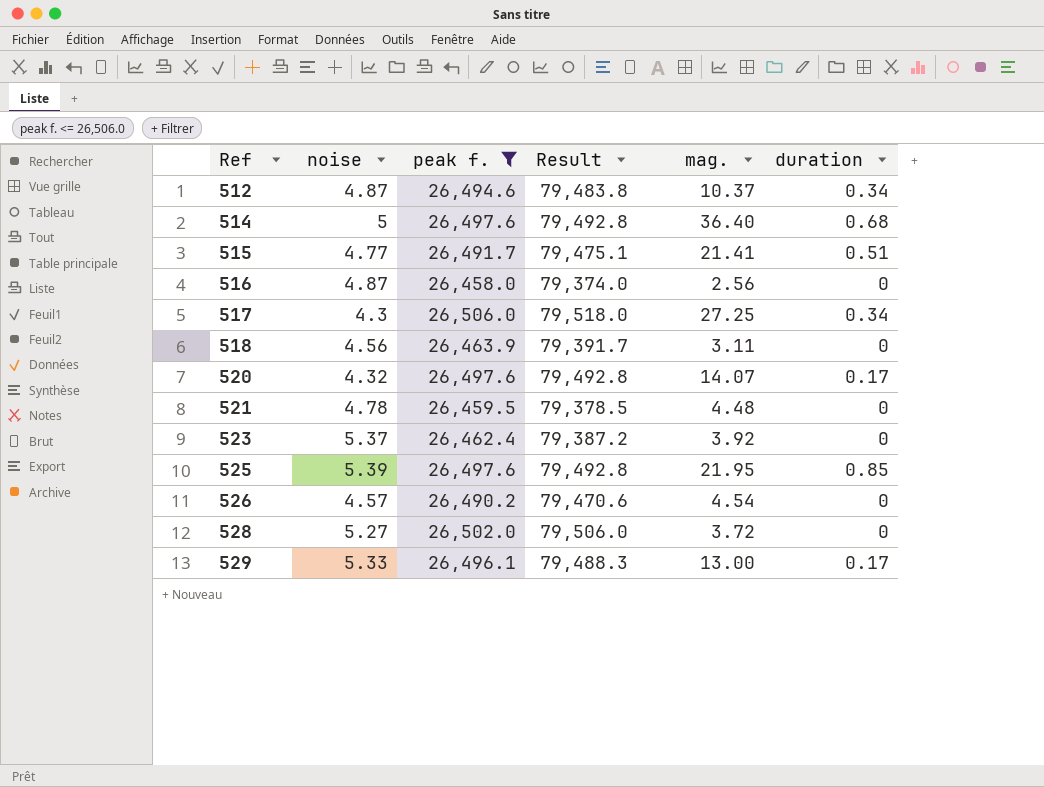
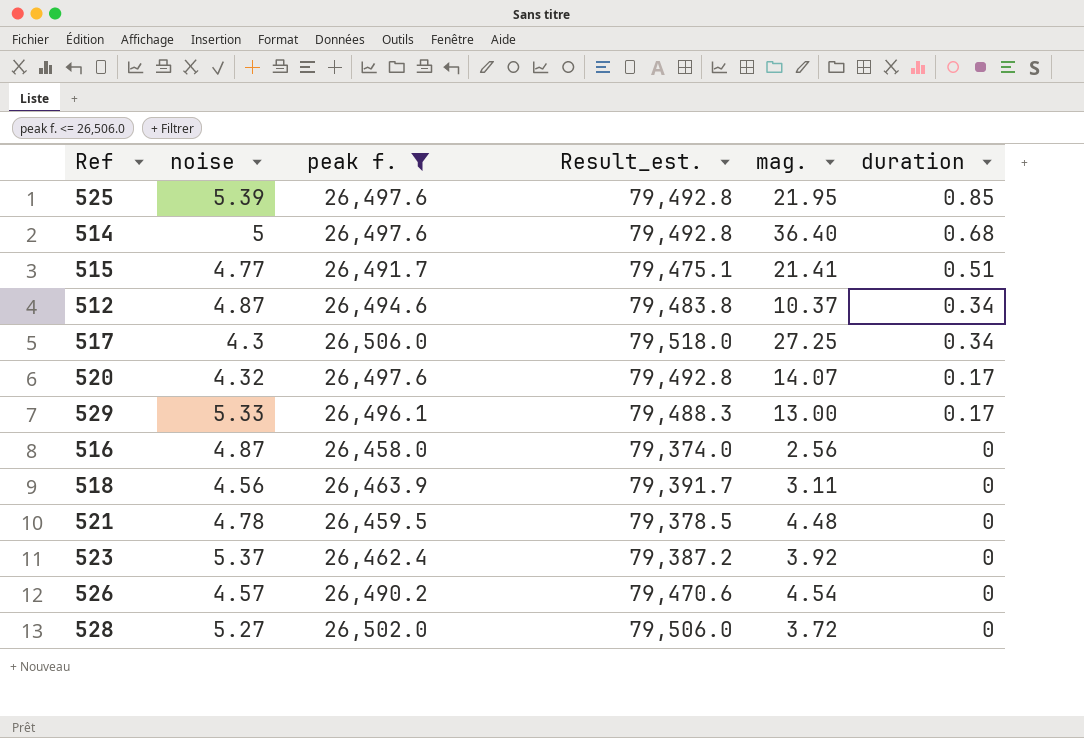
row order: Ref ascending -> duration descending
column name: Result -> Result_est.

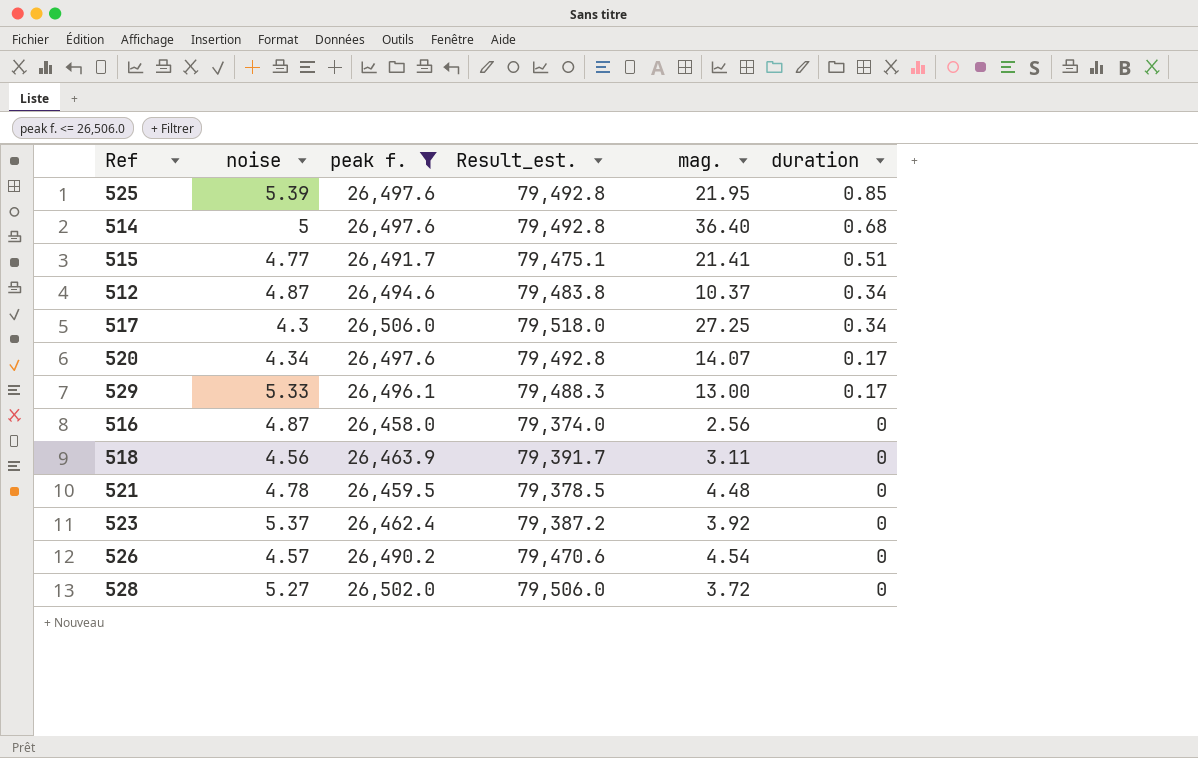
520 | noise: 4.32 -> 4.34

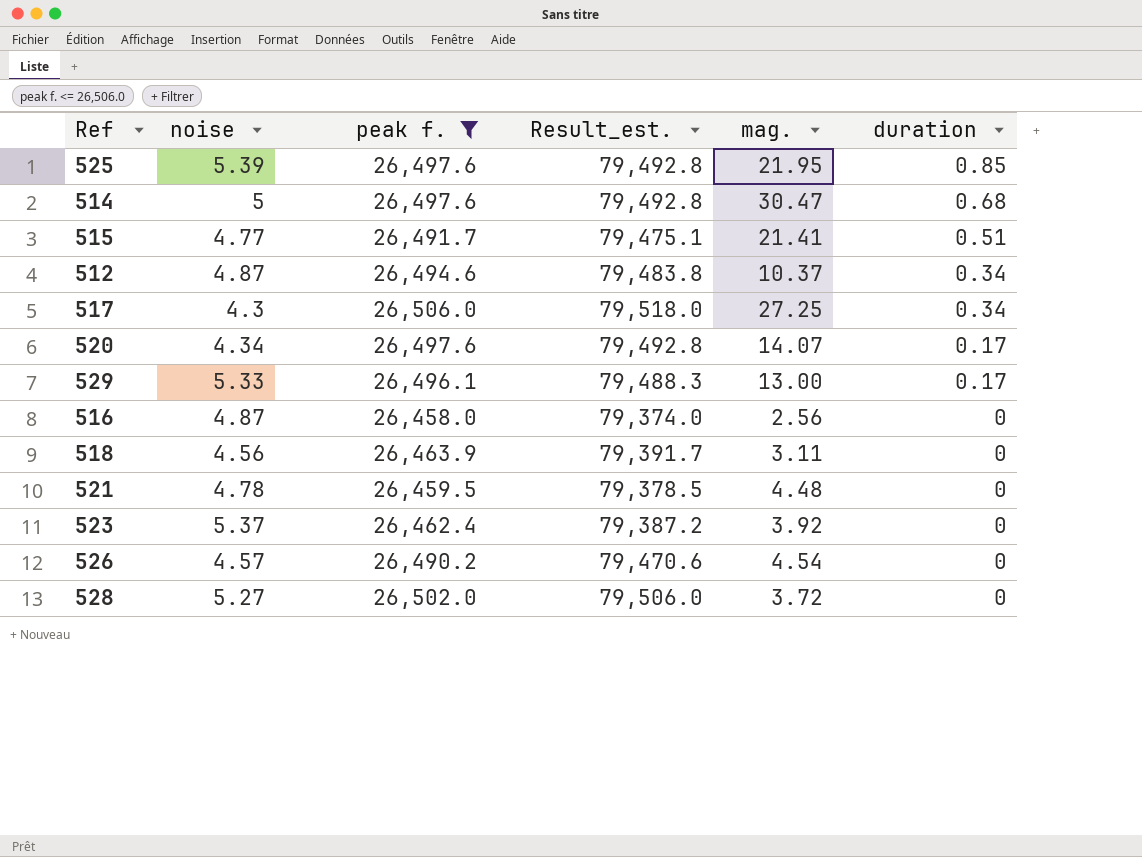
514 | mag.: 36.40 -> 30.47

